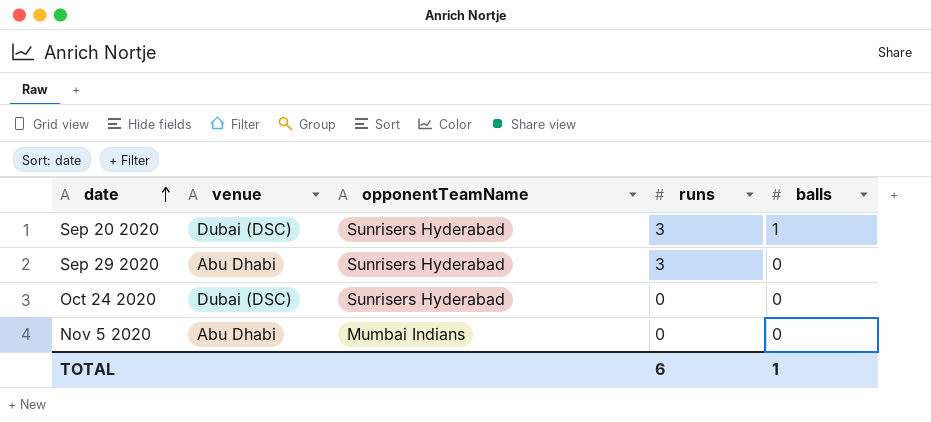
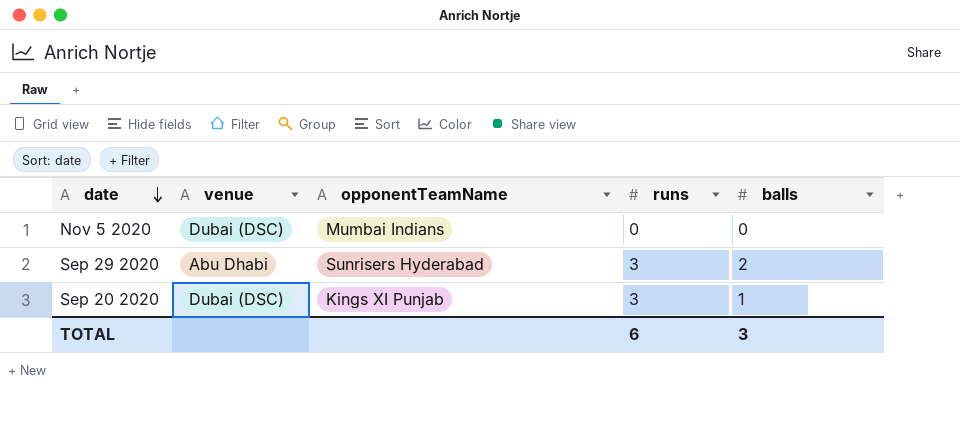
row order: date ascending -> date descending
row Oct 24 2020: Dubai (DSC) | Sunrisers Hyderabad | 0 | 0 -> none
Nov 5 2020 | venue: Abu Dhabi -> Dubai (DSC)
Sep 29 2020 | balls: 0 -> 2
Sep 20 2020 | opponentTeamName: Sunrisers Hyderabad -> Kings XI Punjab
TOTAL | balls: 1 -> 3

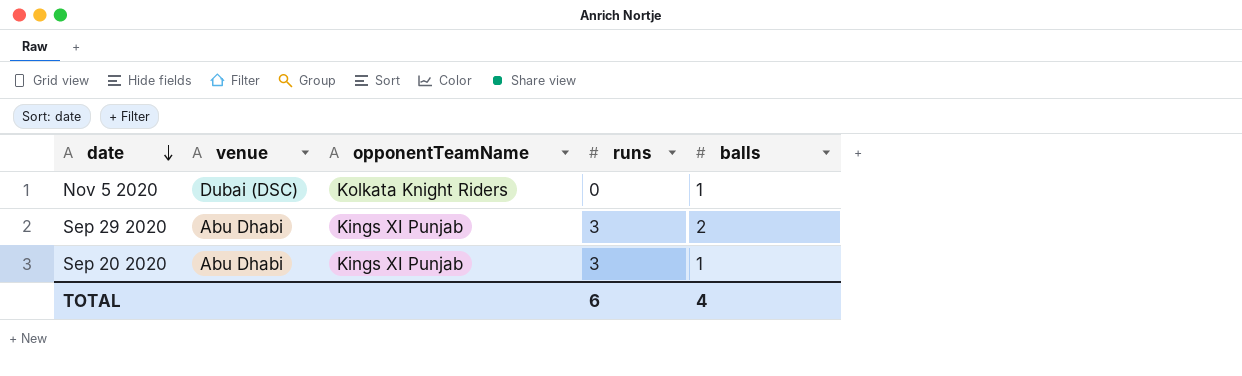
Nov 5 2020 | opponentTeamName: Mumbai Indians -> Kolkata Knight Riders
Nov 5 2020 | balls: 0 -> 1
Sep 29 2020 | opponentTeamName: Sunrisers Hyderabad -> Kings XI Punjab
Sep 20 2020 | venue: Dubai (DSC) -> Abu Dhabi
TOTAL | balls: 3 -> 4

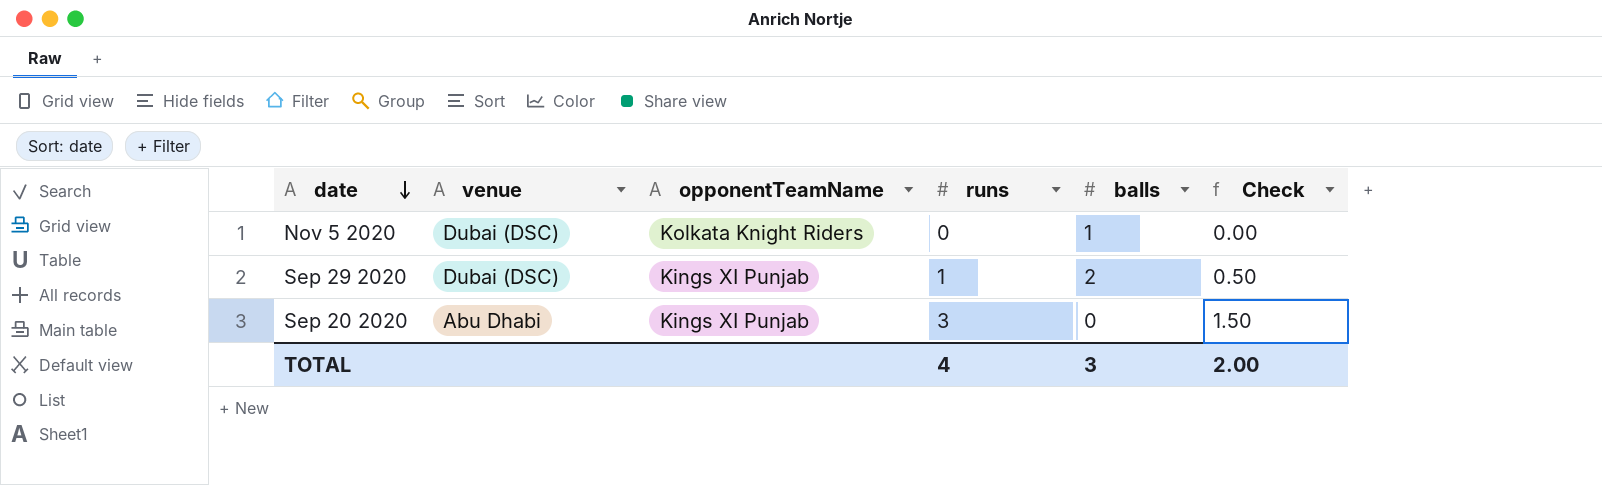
column Check | formula: none -> [runs] * 0.5
Sep 29 2020 | venue: Abu Dhabi -> Dubai (DSC)
Sep 29 2020 | runs: 3 -> 1
Sep 20 2020 | balls: 1 -> 0
TOTAL | runs: 6 -> 4
TOTAL | balls: 4 -> 3

